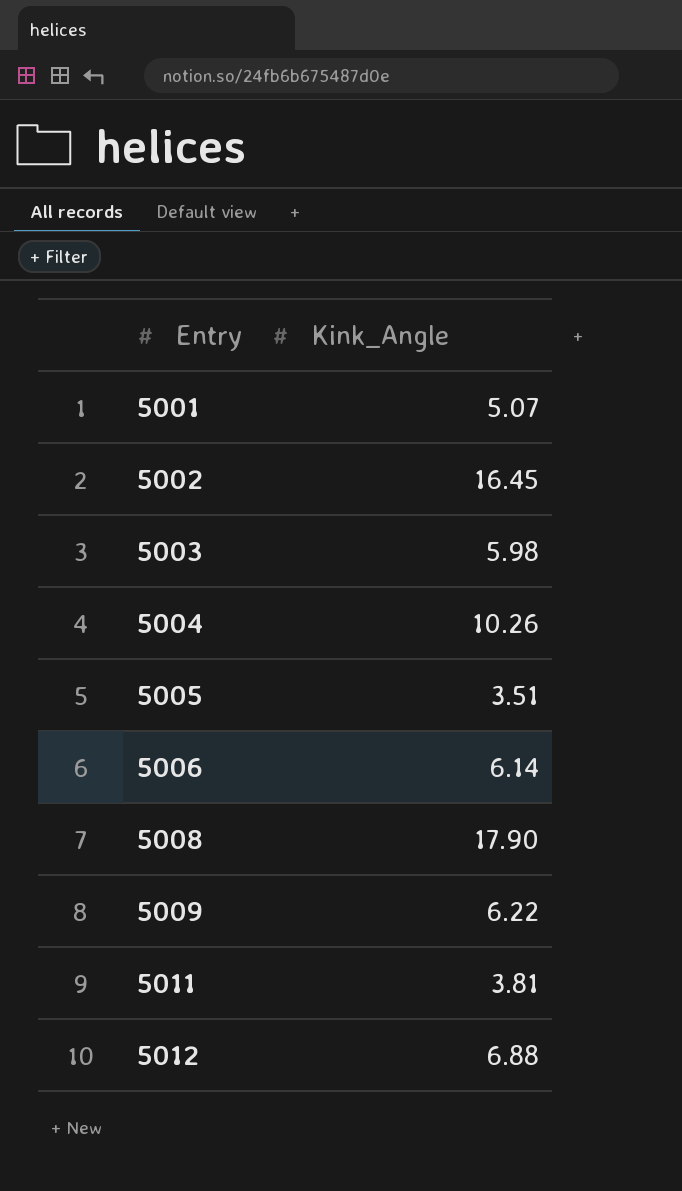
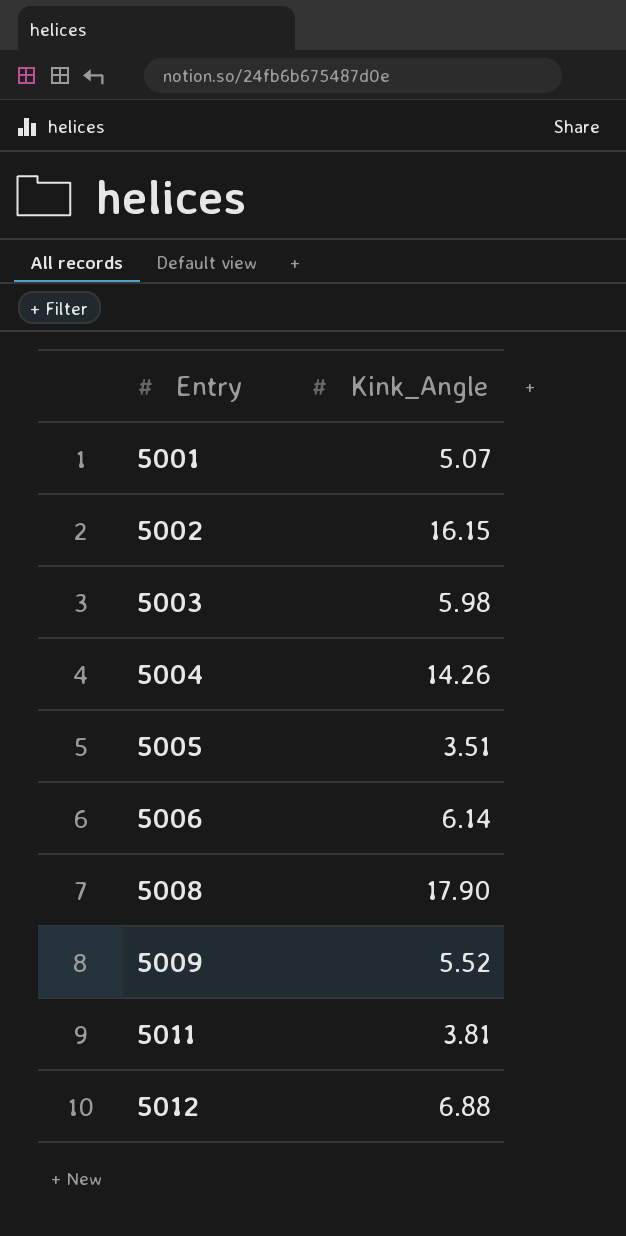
5002 | Kink_Angle: 16.45 -> 16.15
5004 | Kink_Angle: 10.26 -> 14.26
5009 | Kink_Angle: 6.22 -> 5.52

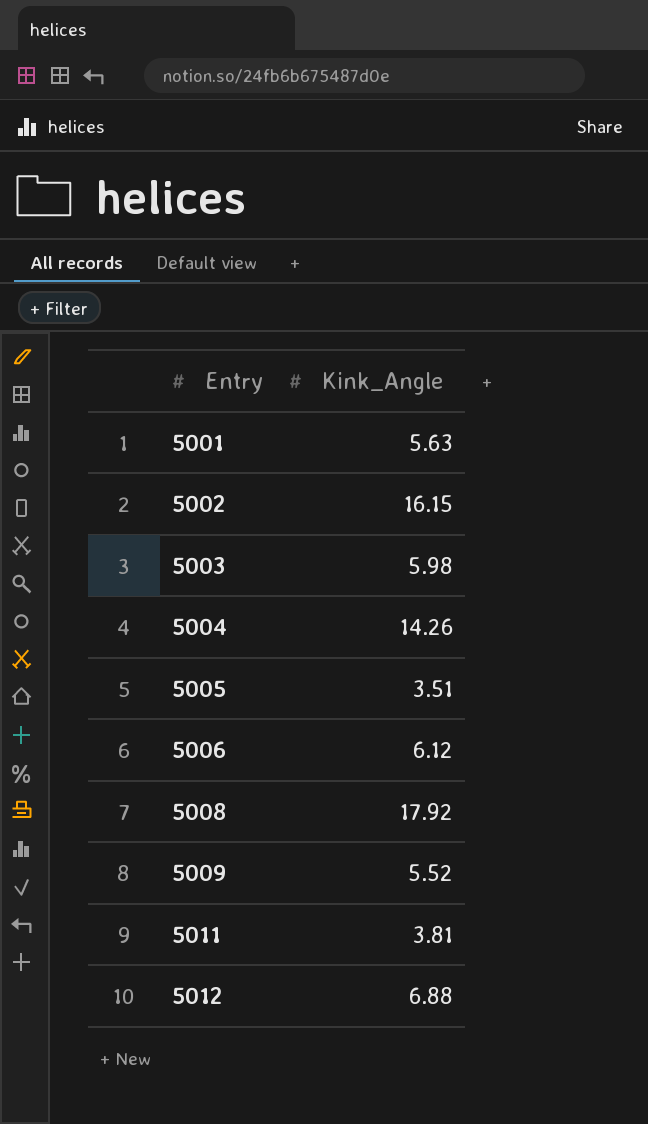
5001 | Kink_Angle: 5.07 -> 5.63
5006 | Kink_Angle: 6.14 -> 6.12
5008 | Kink_Angle: 17.90 -> 17.92

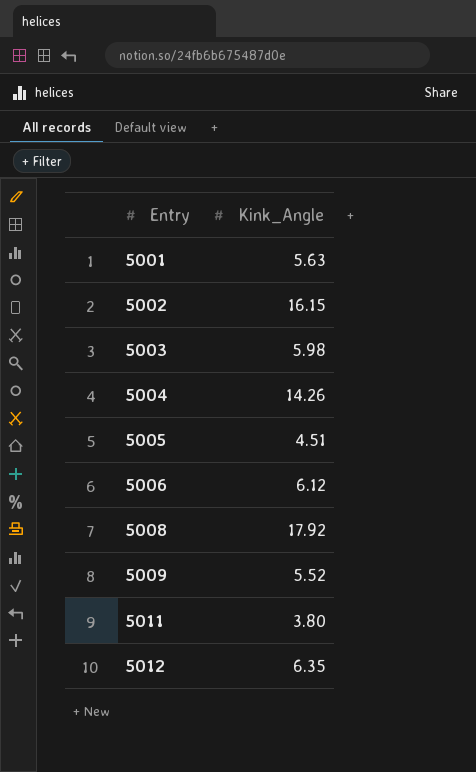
5005 | Kink_Angle: 3.51 -> 4.51
5011 | Kink_Angle: 3.81 -> 3.80
5012 | Kink_Angle: 6.88 -> 6.35

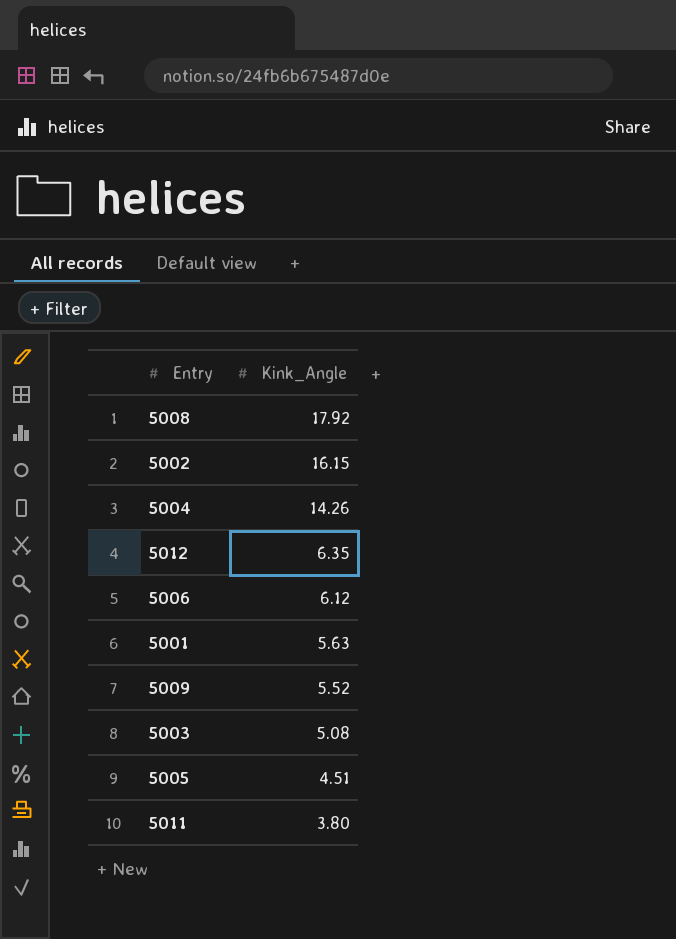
row order: Entry ascending -> Kink_Angle descending
5003 | Kink_Angle: 5.98 -> 5.08

